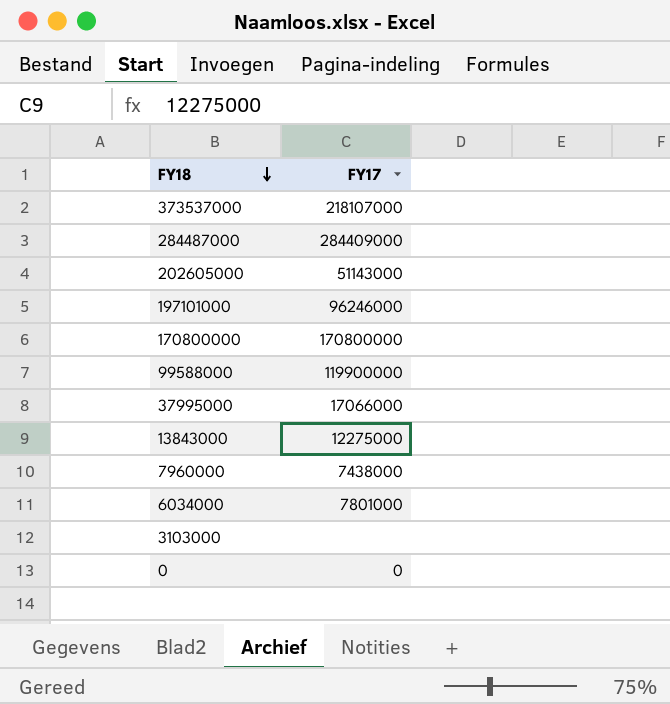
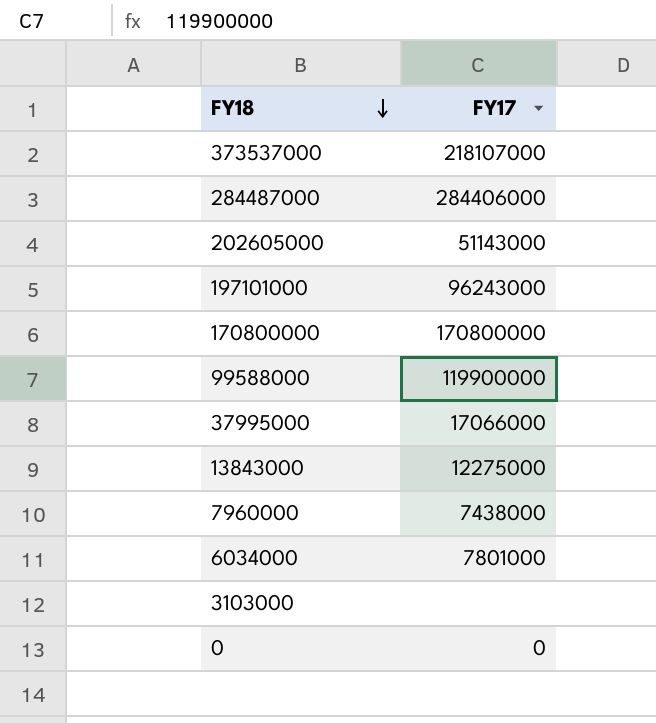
284487000 | FY17: 284409000 -> 284406000
197101000 | FY17: 96246000 -> 96243000

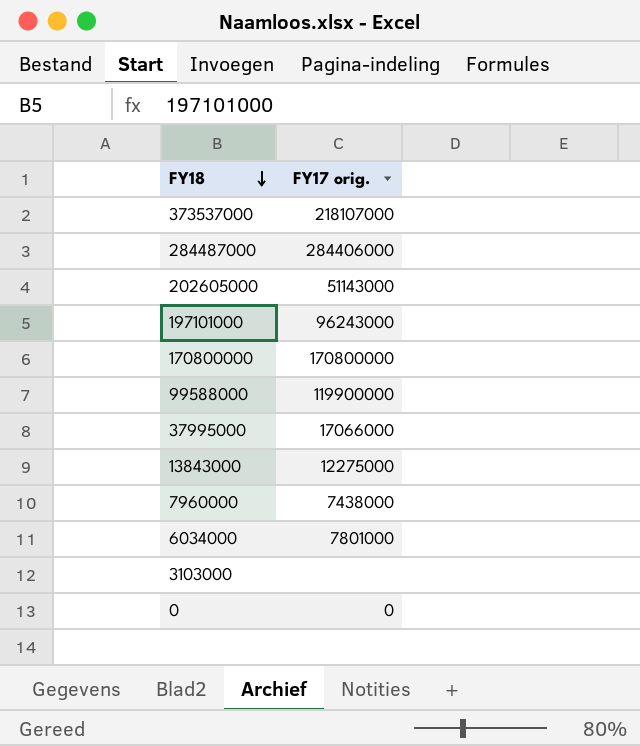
column name: FY17 -> FY17 orig.

